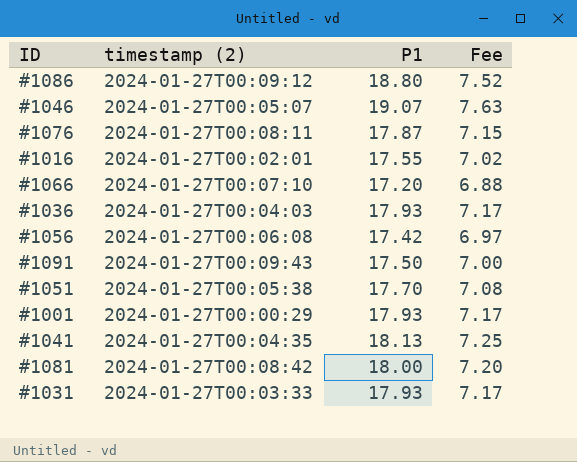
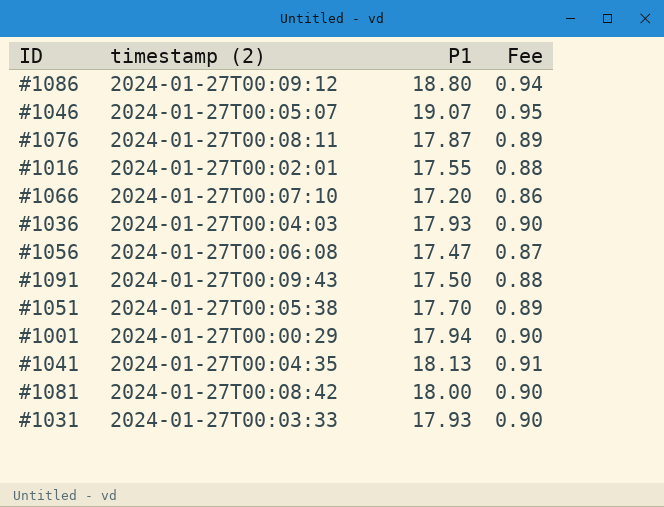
column Fee | formula: [P1] * 0.4 -> [P1] * 0.05
#1056 | P1: 17.42 -> 17.47
#1001 | P1: 17.93 -> 17.94

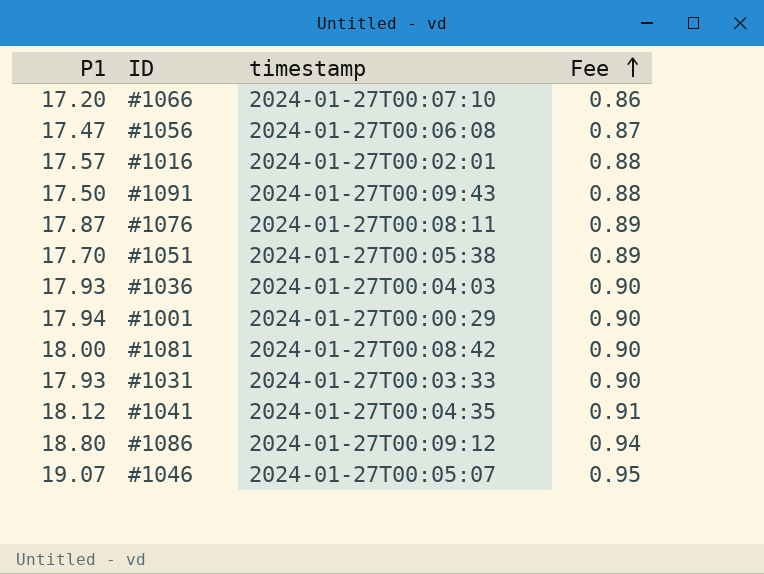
row order: none -> Fee ascending
column P1 | position: 3 -> 1
column name: timestamp (2) -> timestamp
#1016 | P1: 17.55 -> 17.57
#1041 | P1: 18.13 -> 18.12

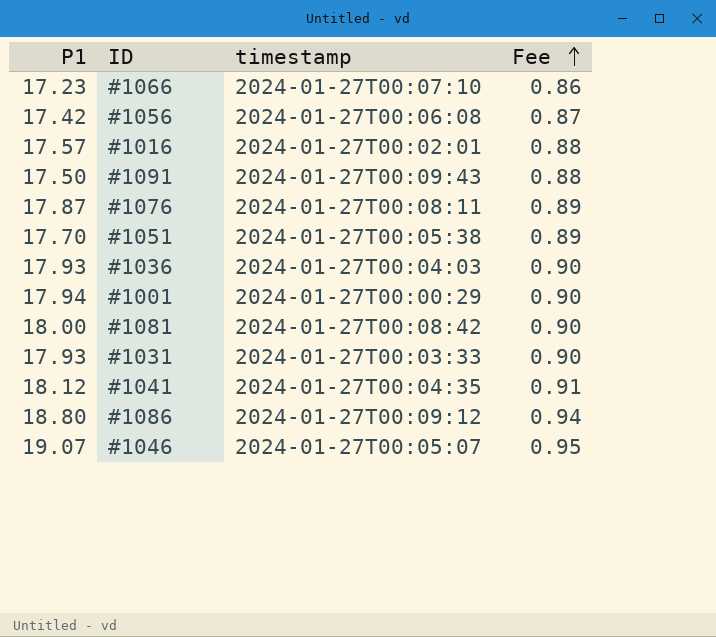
#1066 | P1: 17.20 -> 17.23
#1056 | P1: 17.47 -> 17.42

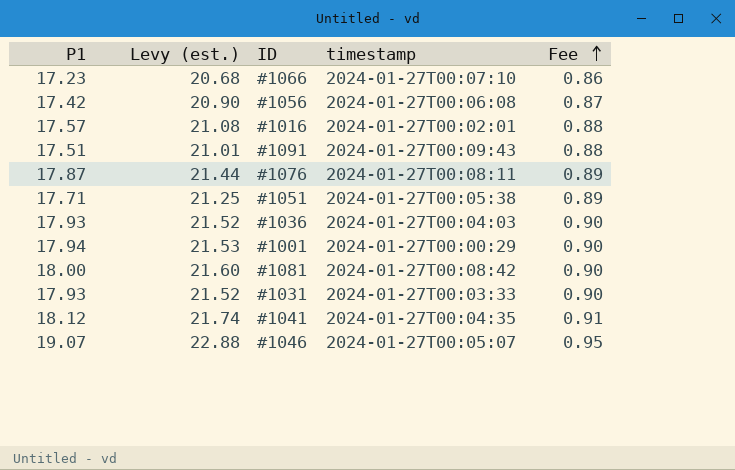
column Levy (est.) | formula: none -> [P1] * 1.2
row #1086: 18.80 | 2024-01-27T00:09:12 | 0.94 -> none
#1091 | P1: 17.50 -> 17.51
#1051 | P1: 17.70 -> 17.71

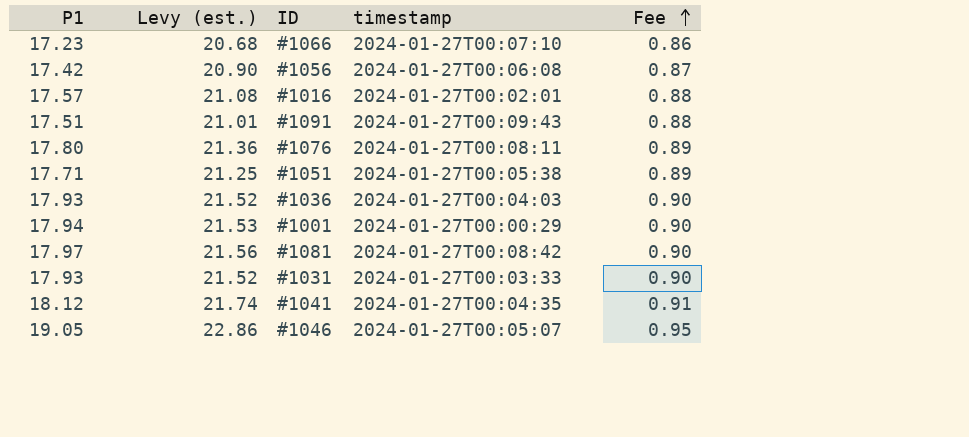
#1076 | P1: 17.87 -> 17.80
#1076 | Levy (est.): 21.44 -> 21.36
#1081 | P1: 18.00 -> 17.97
#1081 | Levy (est.): 21.60 -> 21.56
#1046 | P1: 19.07 -> 19.05
#1046 | Levy (est.): 22.88 -> 22.86

